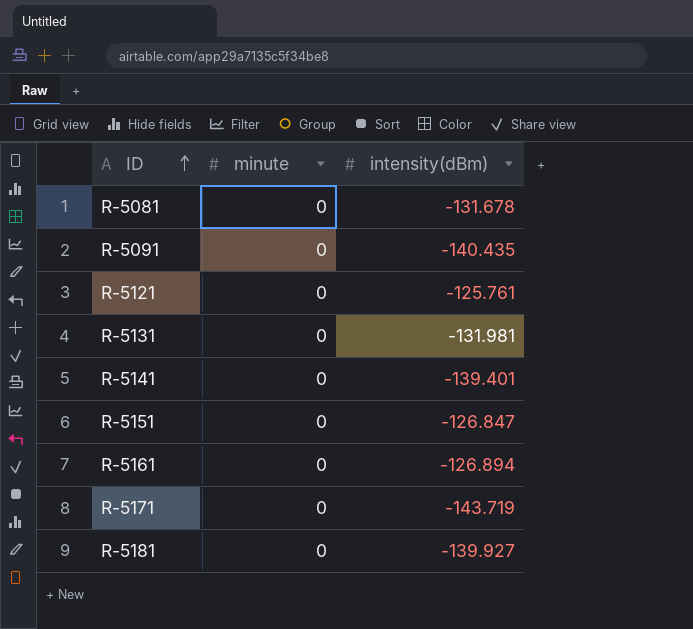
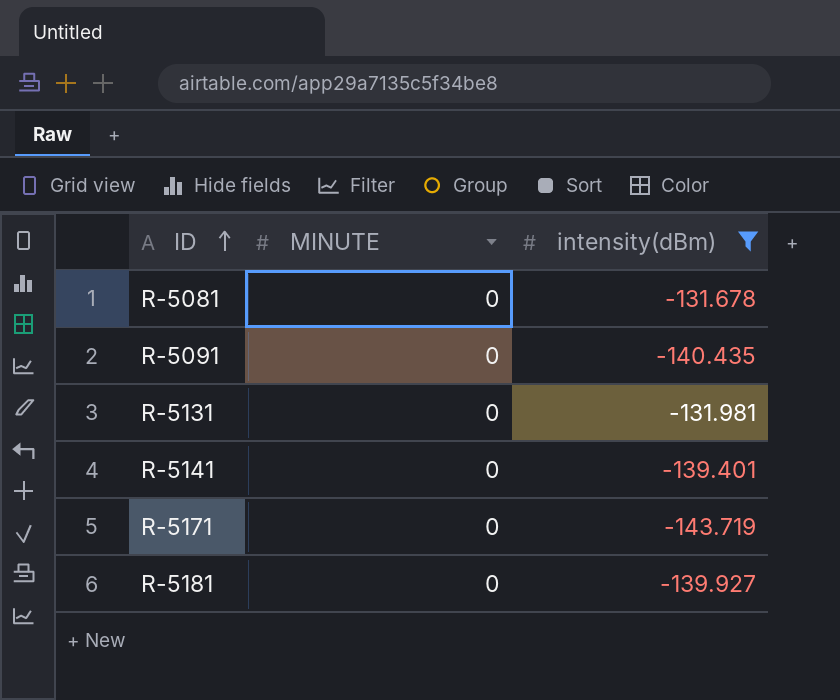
filter: none -> intensity(dBm) <= -131.678
column name: minute -> MINUTE

